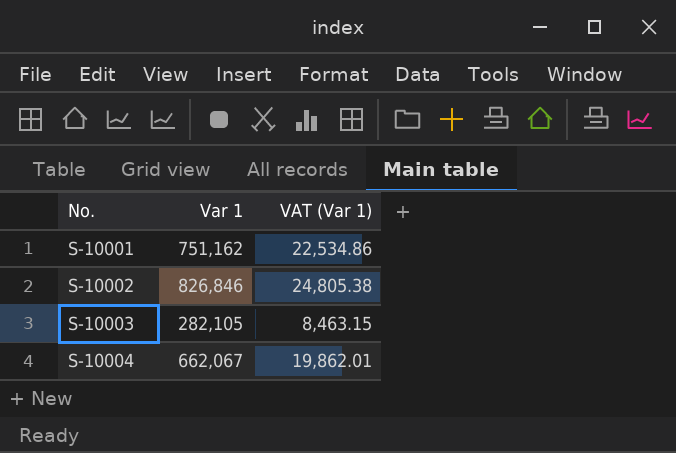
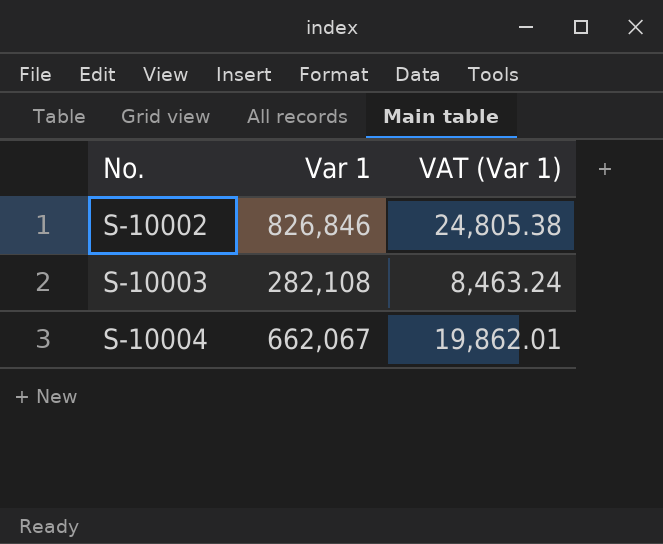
row S-10001: 751,162 | 22,534.86 -> none
S-10003 | Var 1: 282,105 -> 282,108
S-10003 | VAT (Var 1): 8,463.15 -> 8,463.24

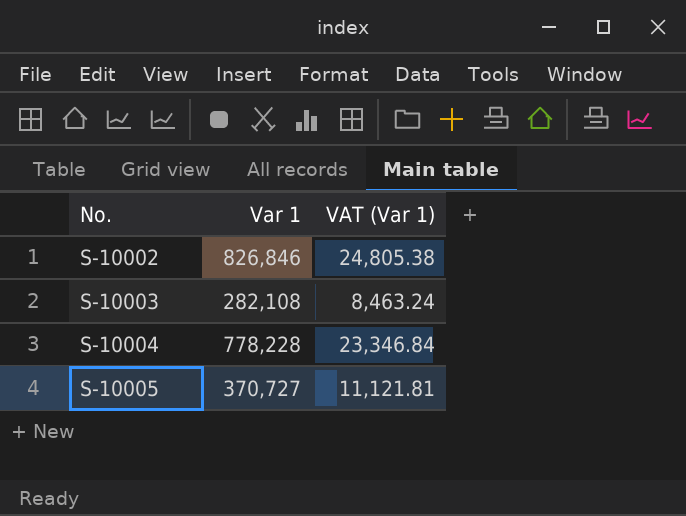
S-10004 | Var 1: 662,067 -> 778,228
S-10004 | VAT (Var 1): 19,862.01 -> 23,346.84
row S-10005: none -> 370,727 | 11,121.81

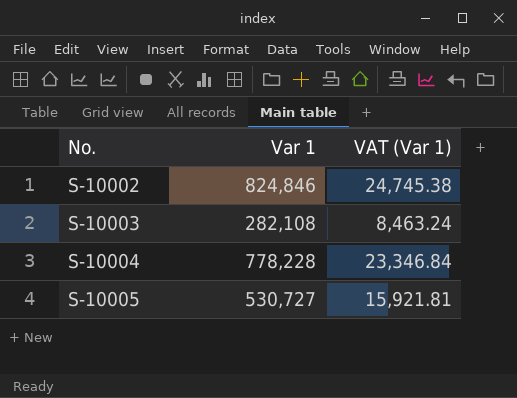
S-10002 | Var 1: 826,846 -> 824,846
S-10002 | VAT (Var 1): 24,805.38 -> 24,745.38
S-10005 | Var 1: 370,727 -> 530,727
S-10005 | VAT (Var 1): 11,121.81 -> 15,921.81

